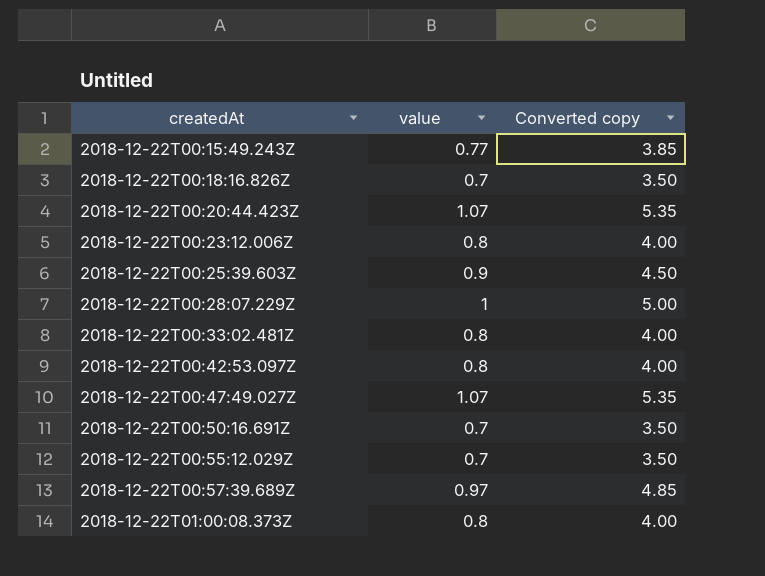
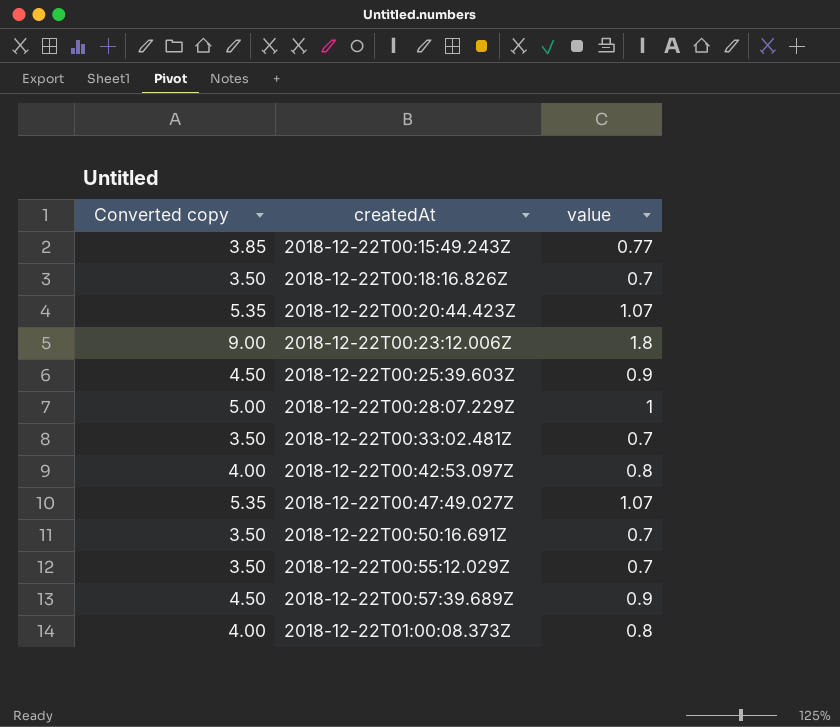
column Converted copy | position: 3 -> 1
2018-12-22T00:23:12.006Z | Converted copy: 4.00 -> 9.00
2018-12-22T00:23:12.006Z | value: 0.8 -> 1.8
2018-12-22T00:33:02.481Z | Converted copy: 4.00 -> 3.50
2018-12-22T00:33:02.481Z | value: 0.8 -> 0.7
2018-12-22T00:57:39.689Z | Converted copy: 4.85 -> 4.50
2018-12-22T00:57:39.689Z | value: 0.97 -> 0.9

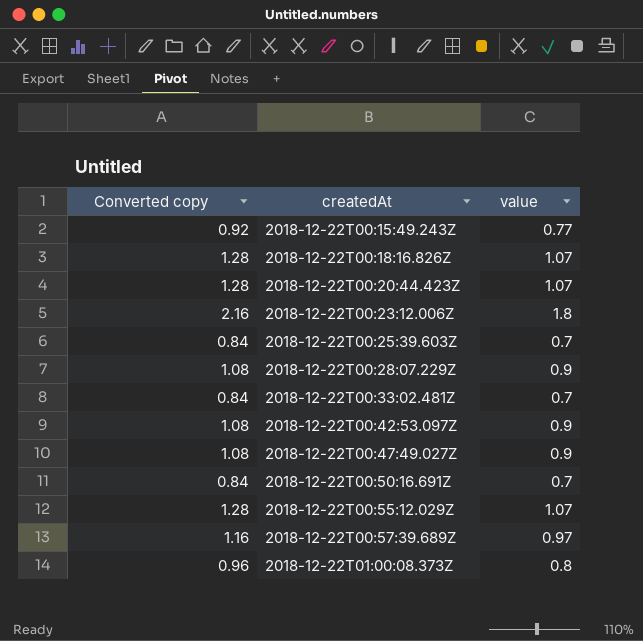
column Converted copy | formula: [value] * 5 -> [value] * 1.2
2018-12-22T00:18:16.826Z | value: 0.7 -> 1.07
2018-12-22T00:25:39.603Z | value: 0.9 -> 0.7
2018-12-22T00:28:07.229Z | value: 1 -> 0.9
2018-12-22T00:42:53.097Z | value: 0.8 -> 0.9
2018-12-22T00:47:49.027Z | value: 1.07 -> 0.9
2018-12-22T00:55:12.029Z | value: 0.7 -> 1.07
2018-12-22T00:57:39.689Z | value: 0.9 -> 0.97

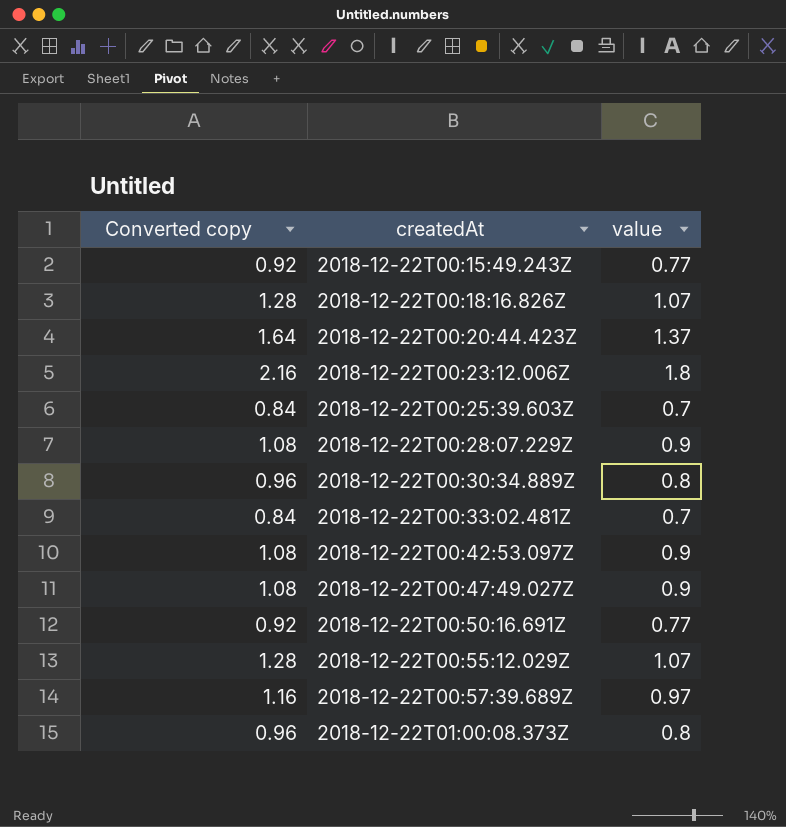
2018-12-22T00:20:44.423Z | Converted copy: 1.28 -> 1.64
2018-12-22T00:20:44.423Z | value: 1.07 -> 1.37
row 2018-12-22T00:30:34.889Z: none -> 0.96 | 0.8
2018-12-22T00:50:16.691Z | Converted copy: 0.84 -> 0.92
2018-12-22T00:50:16.691Z | value: 0.7 -> 0.77

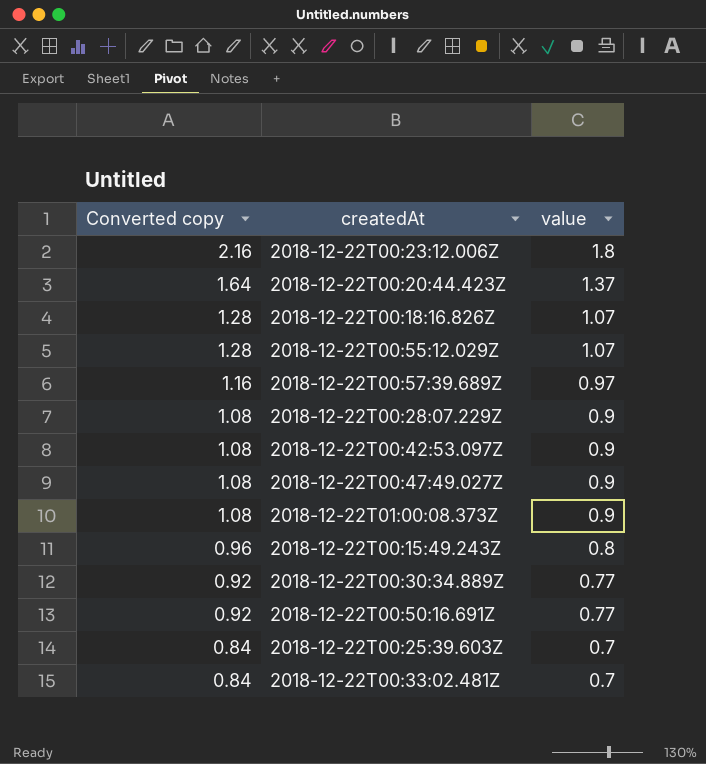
row order: createdAt ascending -> Converted copy descending
2018-12-22T01:00:08.373Z | Converted copy: 0.96 -> 1.08
2018-12-22T01:00:08.373Z | value: 0.8 -> 0.9
2018-12-22T00:15:49.243Z | Converted copy: 0.92 -> 0.96
2018-12-22T00:15:49.243Z | value: 0.77 -> 0.8
2018-12-22T00:30:34.889Z | Converted copy: 0.96 -> 0.92
2018-12-22T00:30:34.889Z | value: 0.8 -> 0.77

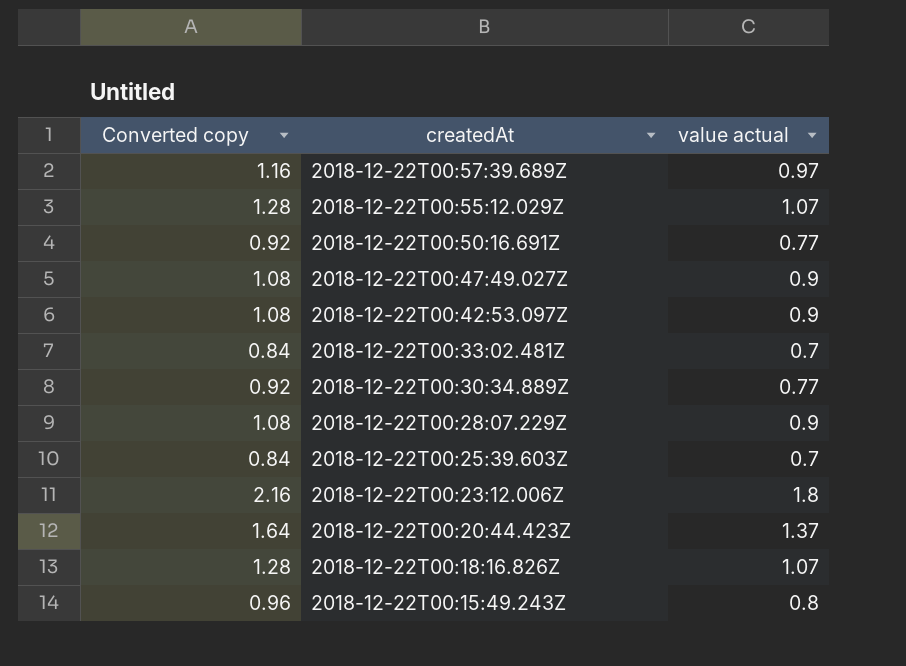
row order: Converted copy descending -> createdAt descending
column name: value -> value actual
row 2018-12-22T01:00:08.373Z: 1.08 | 0.9 -> none

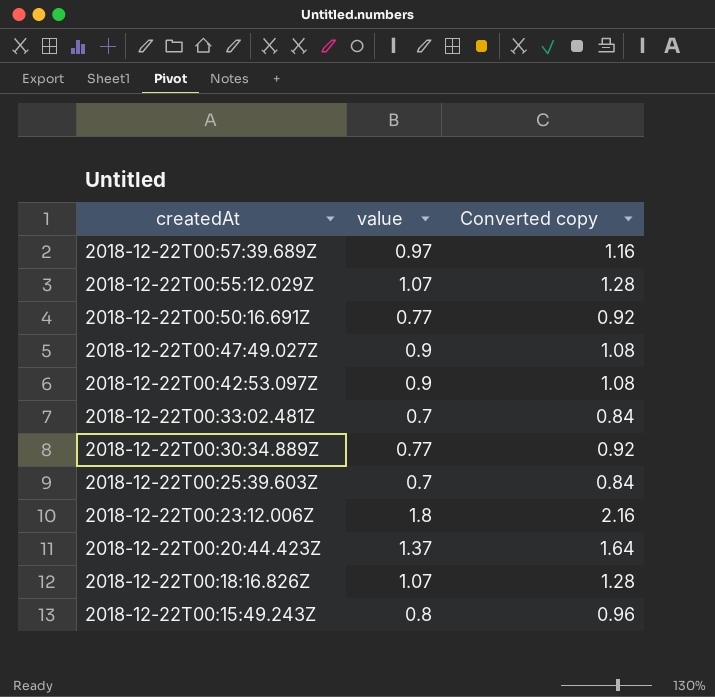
column name: value actual -> value
column Converted copy | position: 1 -> 3
row 2018-12-22T00:28:07.229Z: 1.08 | 0.9 -> none

